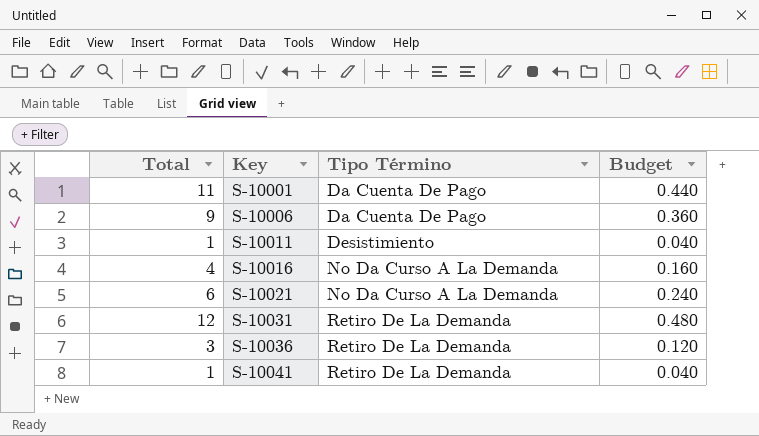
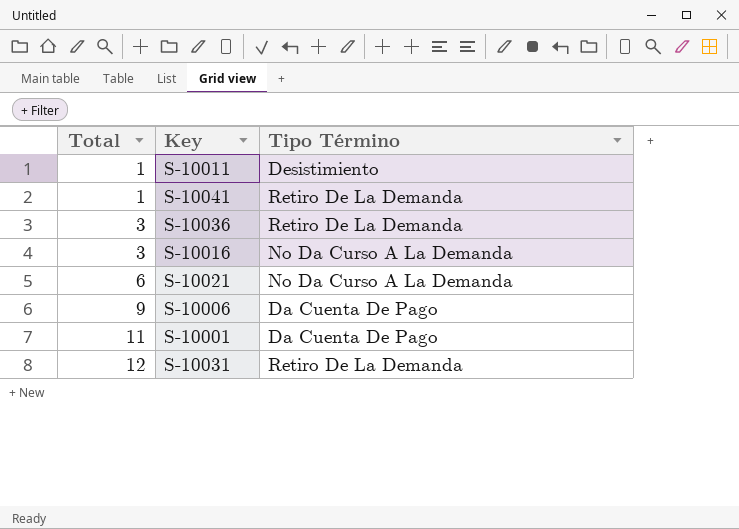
row order: Key ascending -> Total ascending
column Budget | formula: [Total] * 0.04 -> none
S-10016 | Total: 4 -> 3

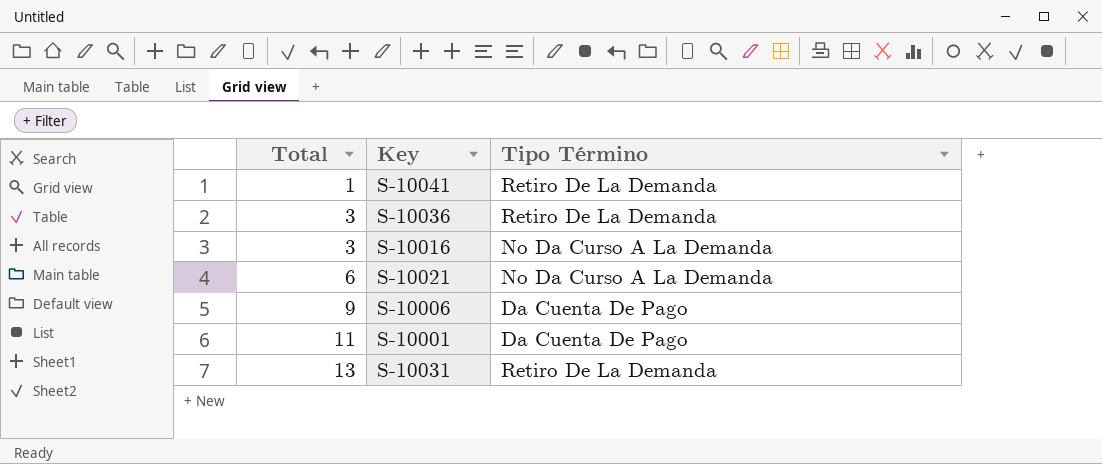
row S-10011: 1 | Desistimiento -> none
S-10031 | Total: 12 -> 13

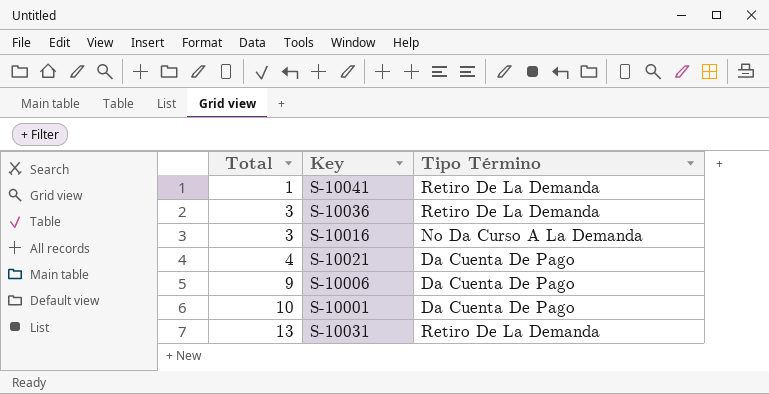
S-10021 | Total: 6 -> 4
S-10021 | Tipo Término: No Da Curso A La Demanda -> Da Cuenta De Pago
S-10001 | Total: 11 -> 10

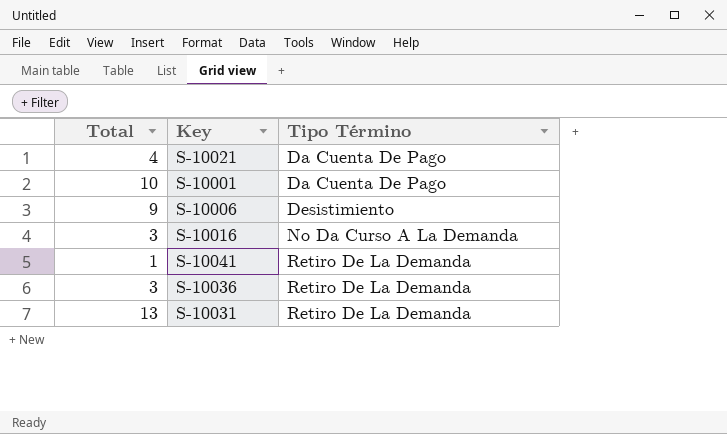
row order: Total ascending -> Tipo Término ascending
S-10006 | Tipo Término: Da Cuenta De Pago -> Desistimiento

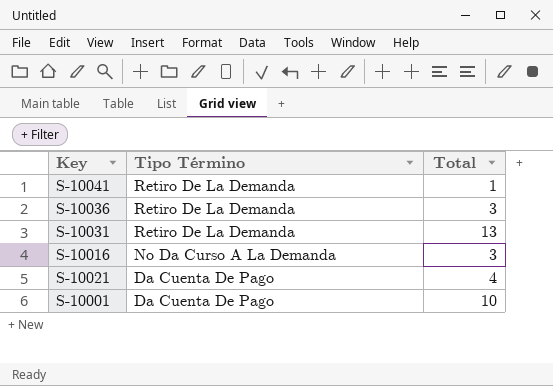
row order: Tipo Término ascending -> Tipo Término descending
column Total | position: 1 -> 3
row S-10006: 9 | Desistimiento -> none

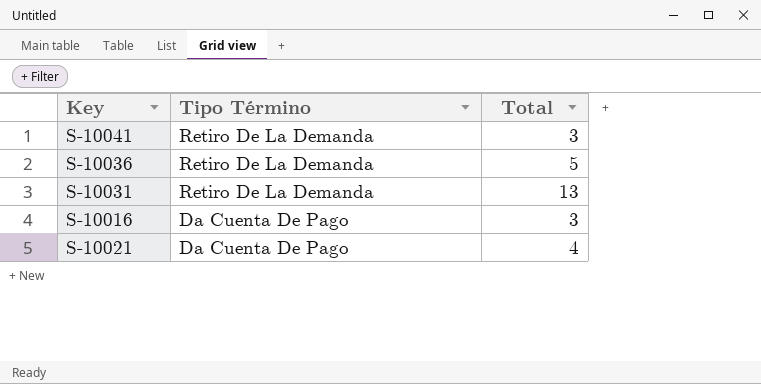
row S-10001: Da Cuenta De Pago | 10 -> none
S-10041 | Total: 1 -> 3
S-10036 | Total: 3 -> 5
S-10016 | Tipo Término: No Da Curso A La Demanda -> Da Cuenta De Pago

